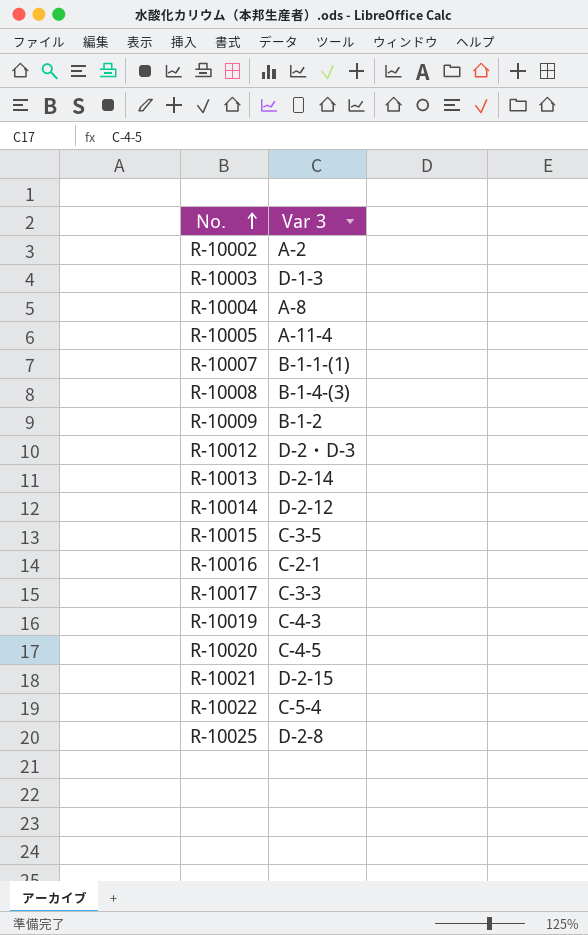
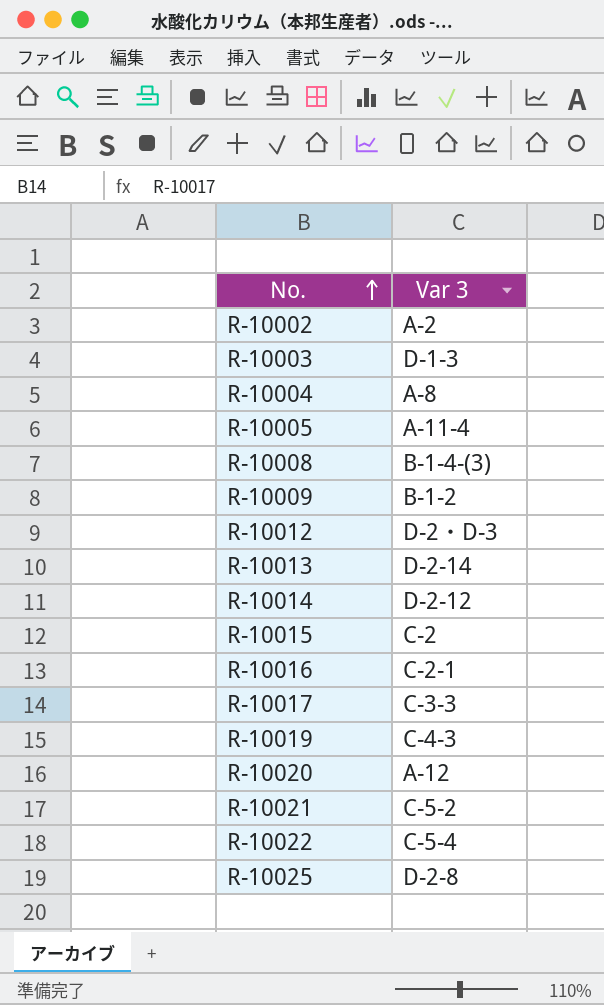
row R-10007: B-1-1-(1) -> none
R-10015 | Var 3: C-3-5 -> C-2
R-10020 | Var 3: C-4-5 -> A-12
R-10021 | Var 3: D-2-15 -> C-5-2

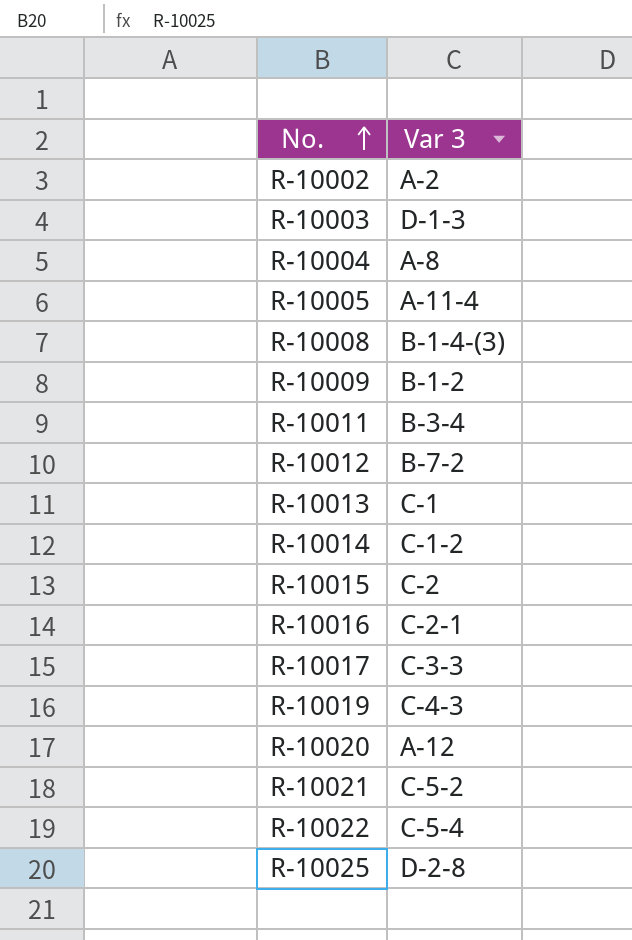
row R-10011: none -> B-3-4
R-10012 | Var 3: D-2・D-3 -> B-7-2
R-10013 | Var 3: D-2-14 -> C-1
R-10014 | Var 3: D-2-12 -> C-1-2

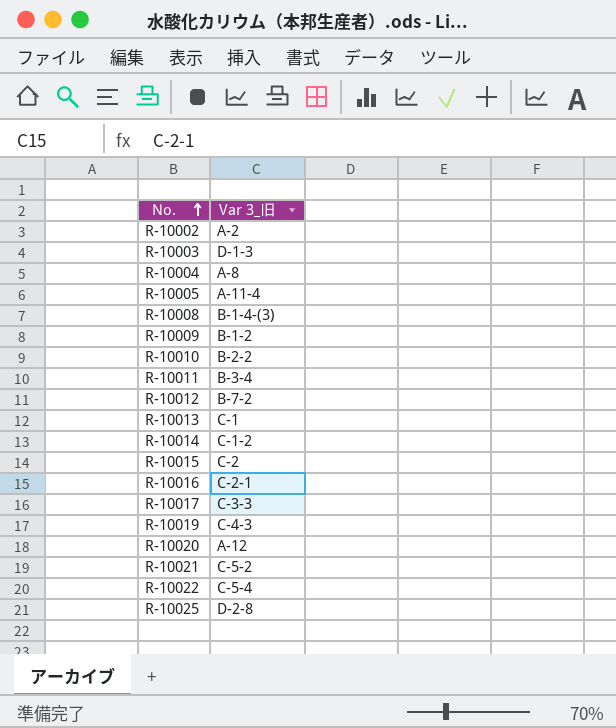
column name: Var 3 -> Var 3_旧
row R-10010: none -> B-2-2

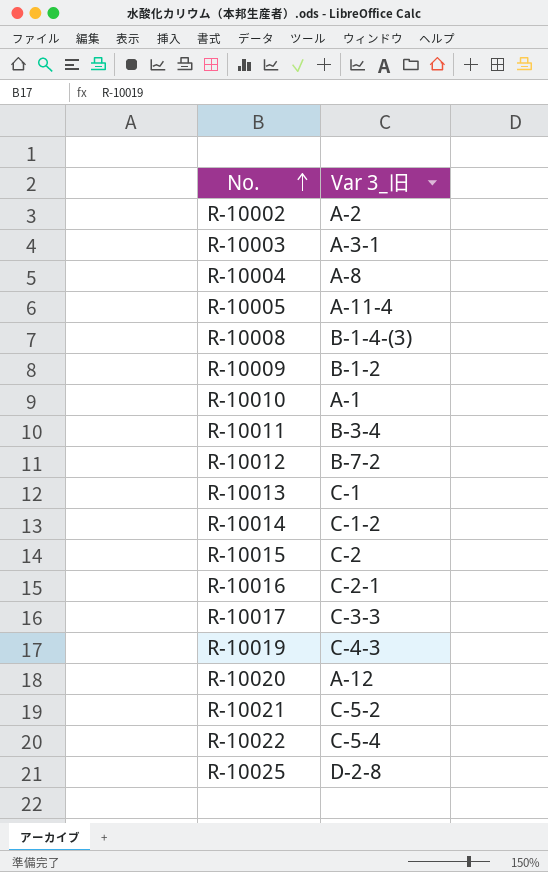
R-10003 | Var 3_旧: D-1-3 -> A-3-1
R-10010 | Var 3_旧: B-2-2 -> A-1

